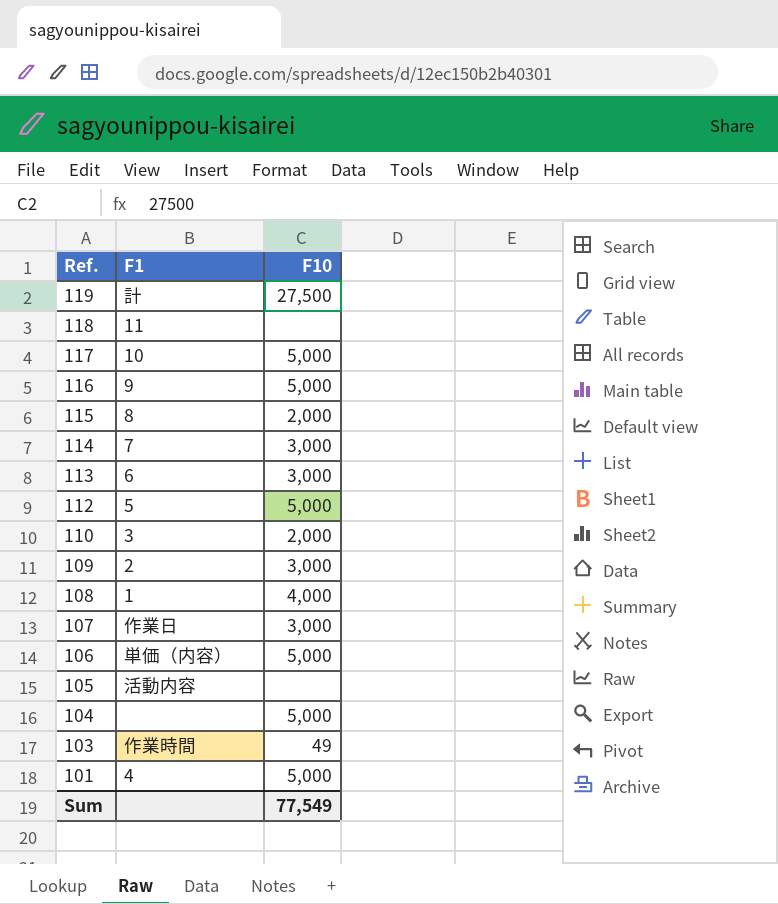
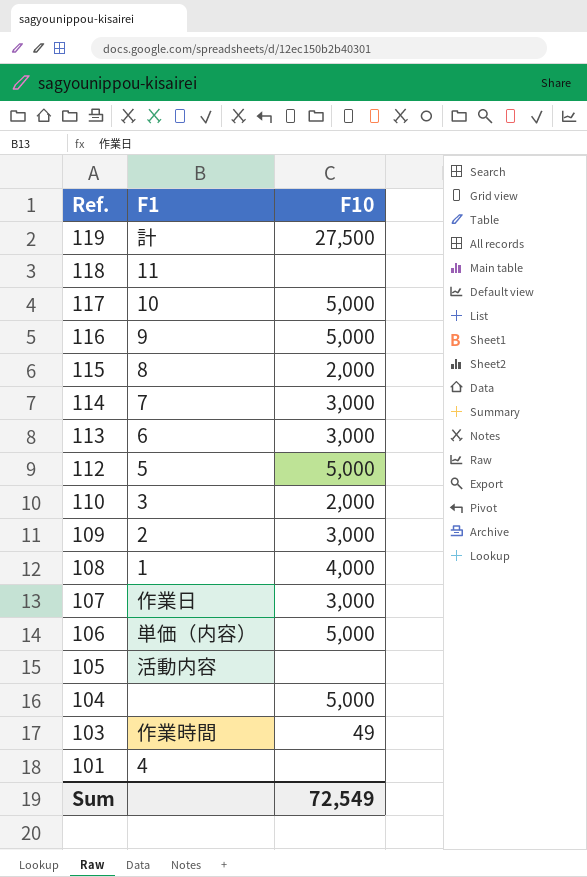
101 | F10: 5,000 -> none
Sum | F10: 77,549 -> 72,549

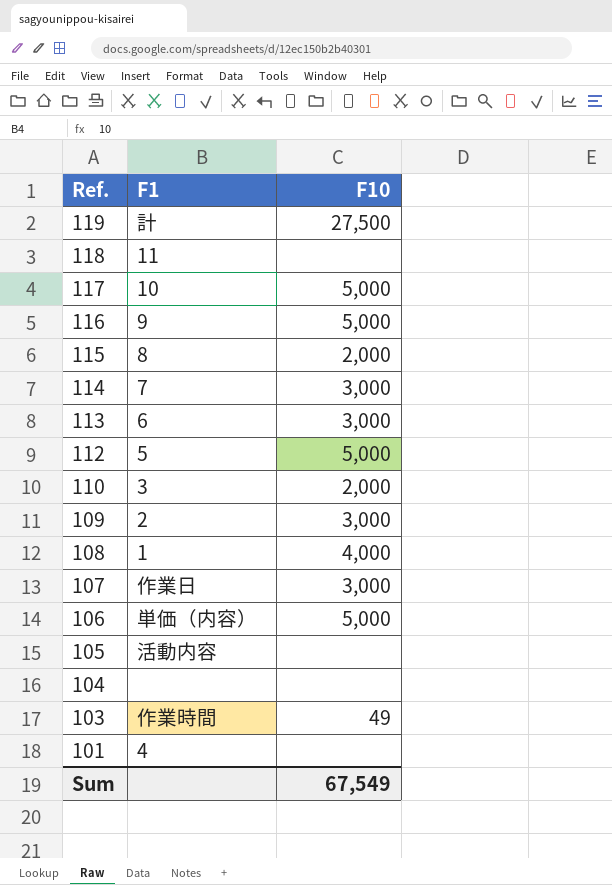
104 | F10: 5,000 -> none
Sum | F10: 72,549 -> 67,549

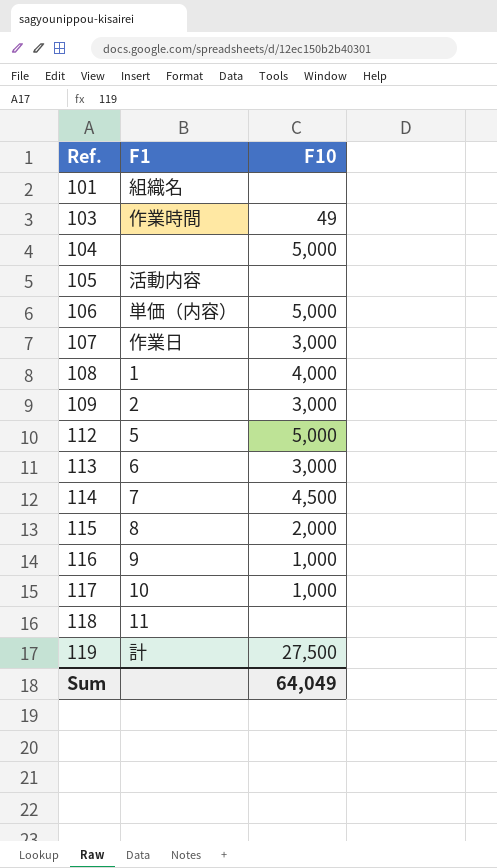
row order: Ref. descending -> Ref. ascending
row 110: 3 | 2,000 -> none
101 | F1: 4 -> 組織名
104 | F10: none -> 5,000
114 | F10: 3,000 -> 4,500
116 | F10: 5,000 -> 1,000
117 | F10: 5,000 -> 1,000
Sum | F10: 67,549 -> 64,049

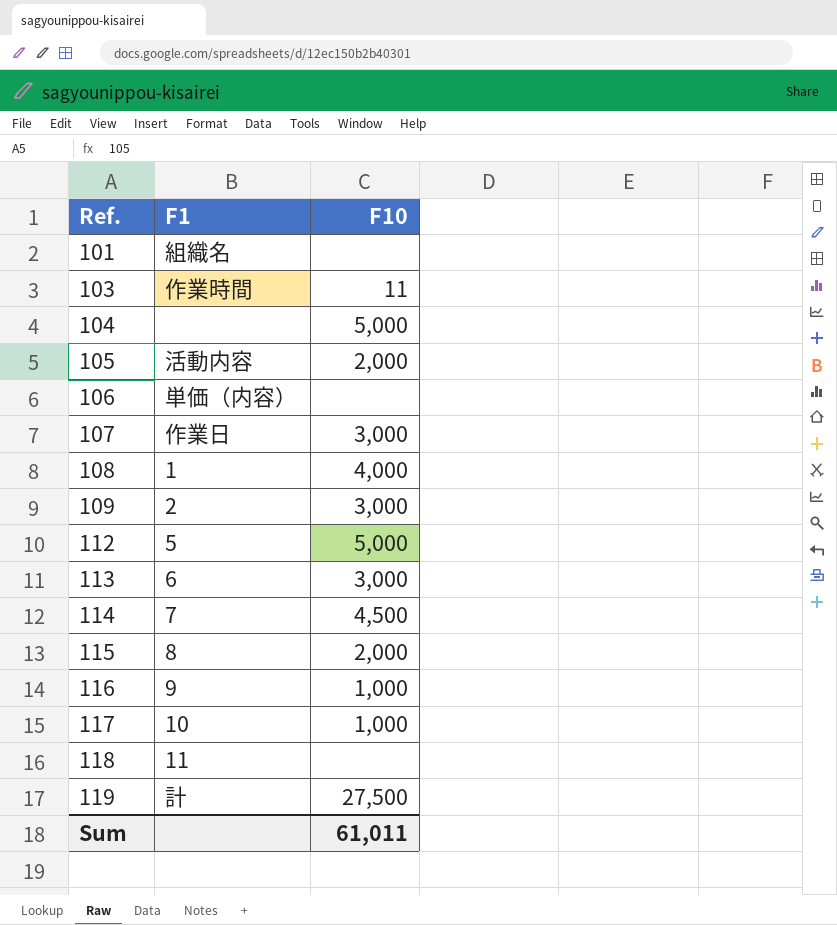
103 | F10: 49 -> 11
105 | F10: none -> 2,000
106 | F10: 5,000 -> none
Sum | F10: 64,049 -> 61,011

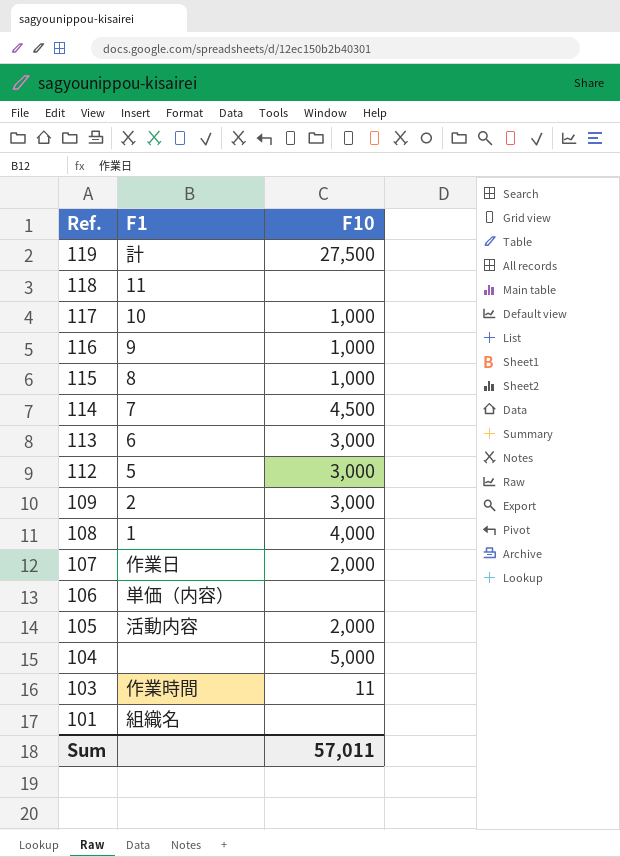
row order: Ref. ascending -> Ref. descending
115 | F10: 2,000 -> 1,000
112 | F10: 5,000 -> 3,000
107 | F10: 3,000 -> 2,000
Sum | F10: 61,011 -> 57,011

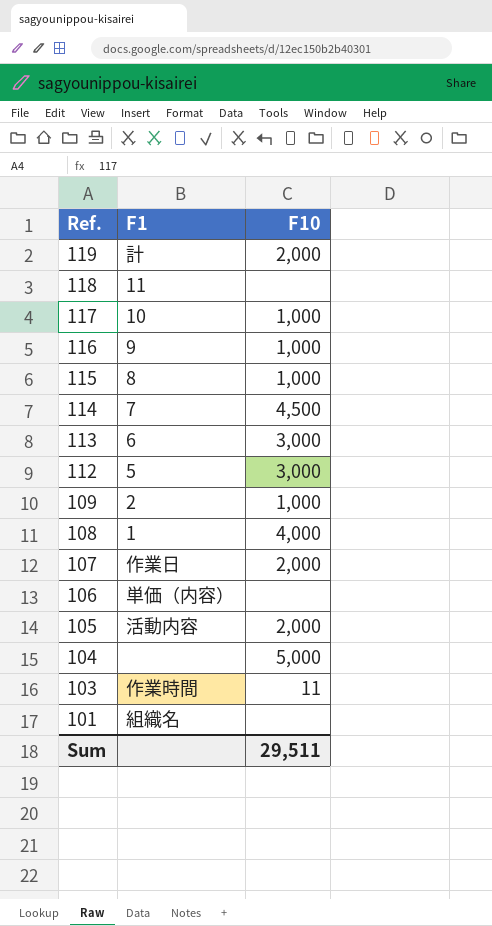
119 | F10: 27,500 -> 2,000
109 | F10: 3,000 -> 1,000
Sum | F10: 57,011 -> 29,511

